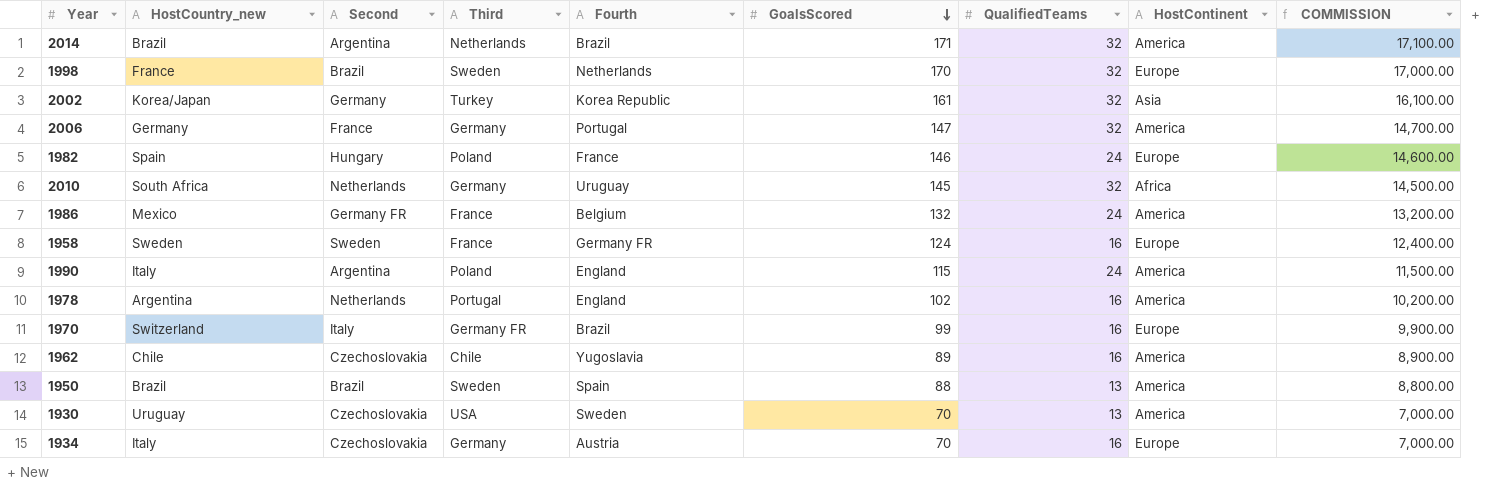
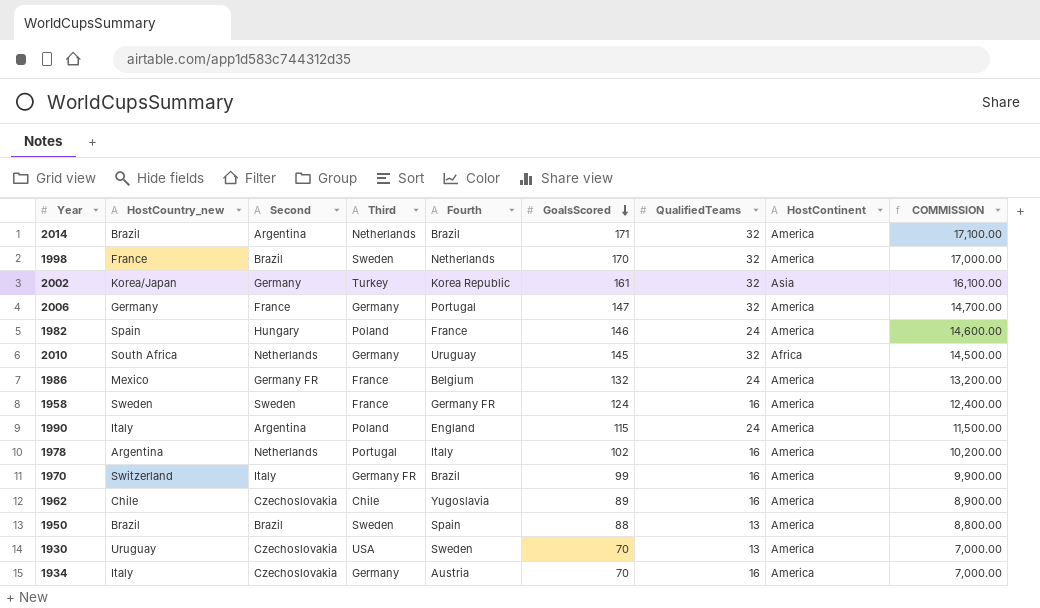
1998 | HostContinent: Europe -> America
1982 | HostContinent: Europe -> America
1958 | HostContinent: Europe -> America
1978 | Fourth: England -> Italy
1970 | HostContinent: Europe -> America
1934 | HostContinent: Europe -> America

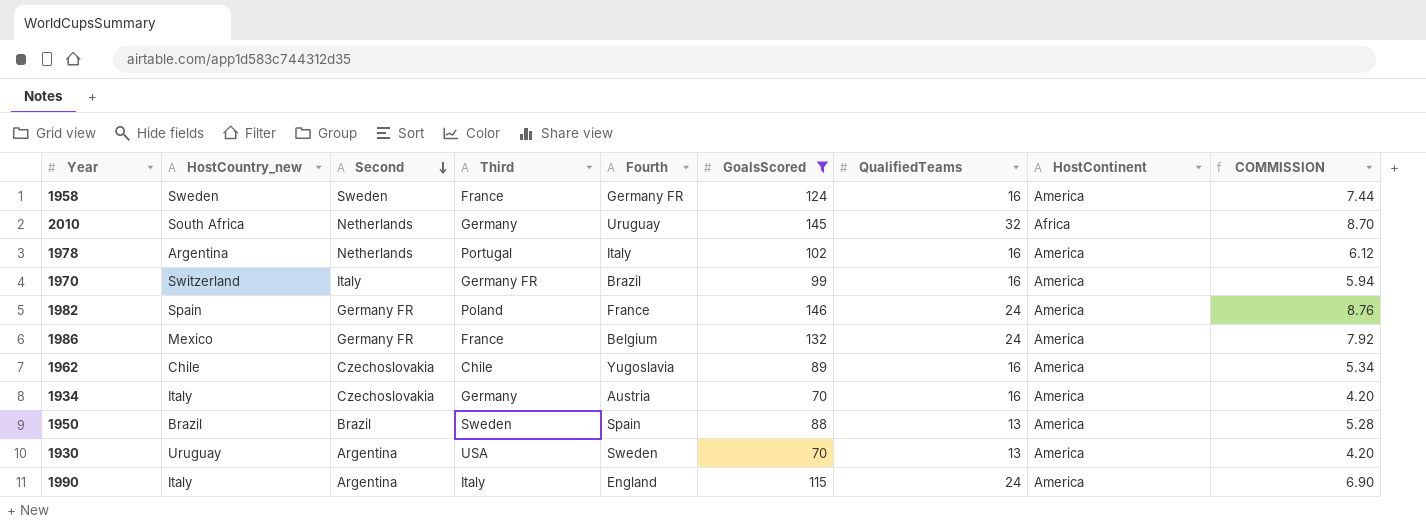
filter: none -> GoalsScored <= 146
row order: GoalsScored descending -> Second descending
column COMMISSION | formula: [GoalsScored] * 100 -> [GoalsScored] * 0.06
1982 | Second: Hungary -> Germany FR
1930 | Second: Czechoslovakia -> Argentina
1990 | Third: Poland -> Italy

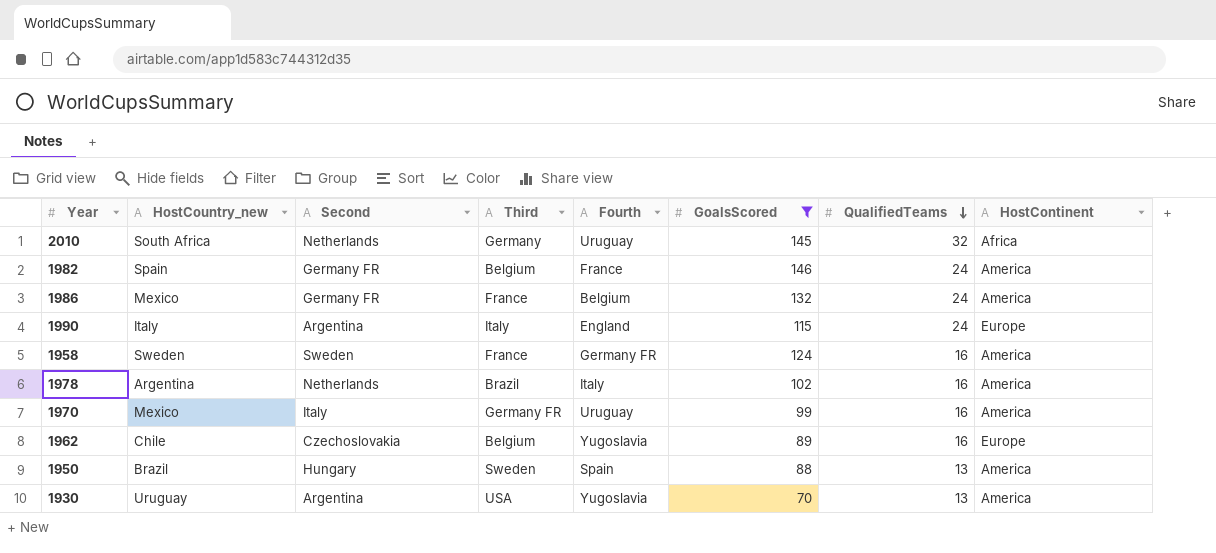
row order: Second descending -> QualifiedTeams descending
column COMMISSION | formula: [GoalsScored] * 0.06 -> none
row 1934: Italy | Czechoslovakia | Germany | Austria | 70 | 16 | America | 4.20 -> none
1982 | Third: Poland -> Belgium
1990 | HostContinent: America -> Europe
1978 | Third: Portugal -> Brazil
1970 | HostCountry_new: Switzerland -> Mexico
1970 | Fourth: Brazil -> Uruguay
1962 | Third: Chile -> Belgium
1962 | HostContinent: America -> Europe
1950 | Second: Brazil -> Hungary
1930 | Fourth: Sweden -> Yugoslavia

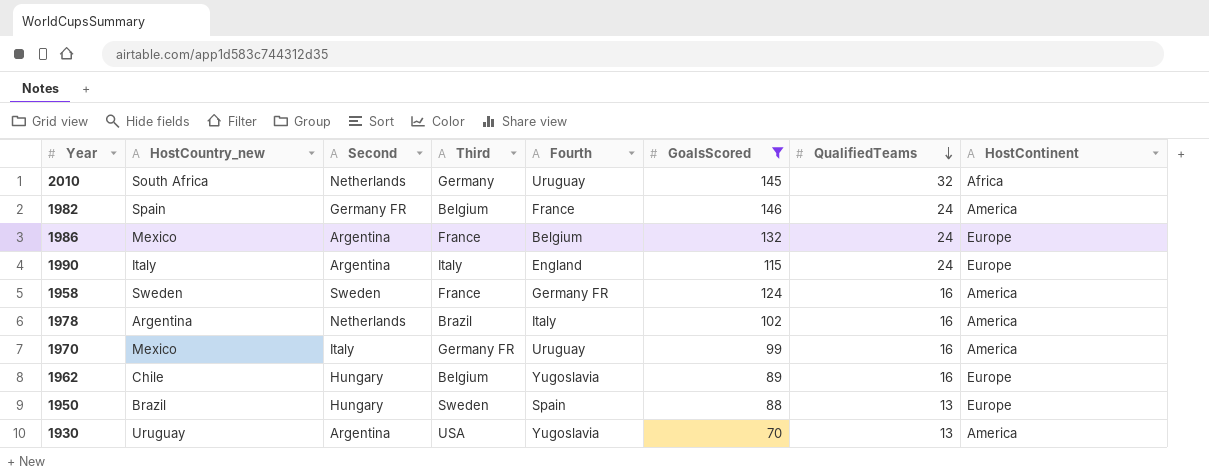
1986 | Second: Germany FR -> Argentina
1986 | HostContinent: America -> Europe
1962 | Second: Czechoslovakia -> Hungary
1950 | HostContinent: America -> Europe

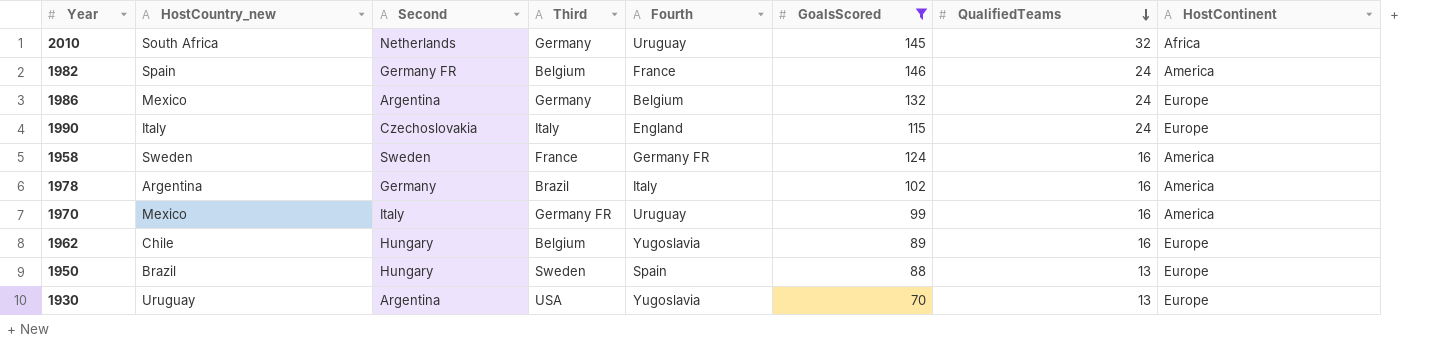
1986 | Third: France -> Germany
1990 | Second: Argentina -> Czechoslovakia
1978 | Second: Netherlands -> Germany
1930 | HostContinent: America -> Europe

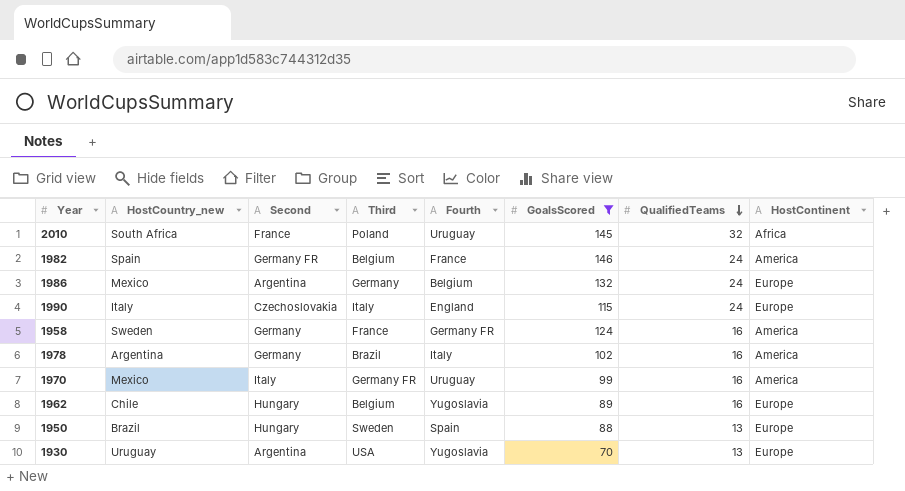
2010 | Second: Netherlands -> France
2010 | Third: Germany -> Poland
1958 | Second: Sweden -> Germany

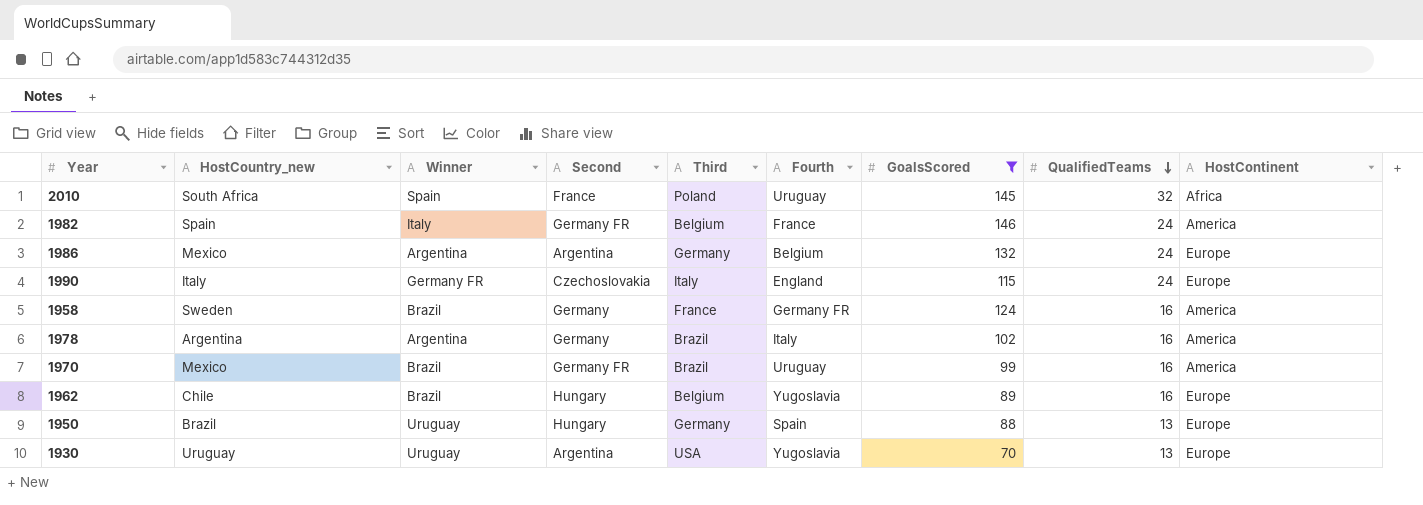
column Winner | position: none -> 3
1970 | Second: Italy -> Germany FR
1970 | Third: Germany FR -> Brazil
1950 | Third: Sweden -> Germany

